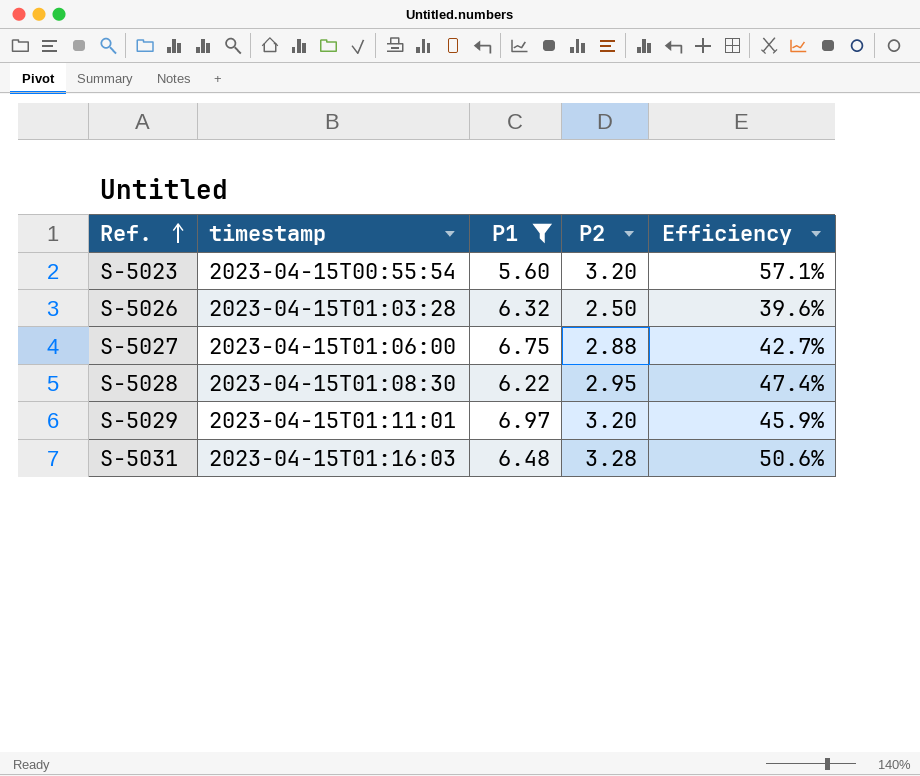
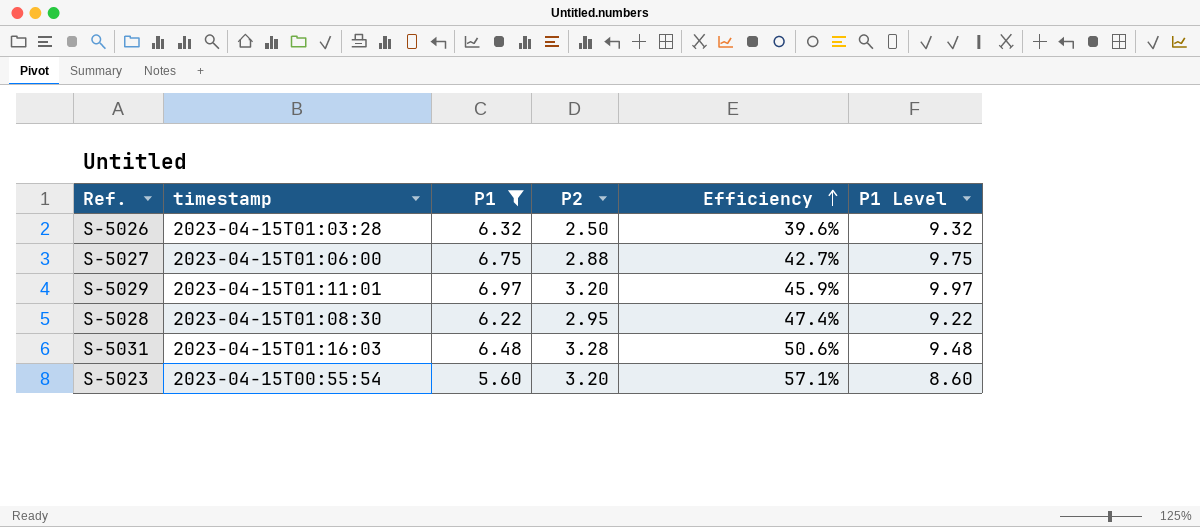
row order: Ref. ascending -> Efficiency ascending
column P1 Level | formula: none -> [P1] + 3

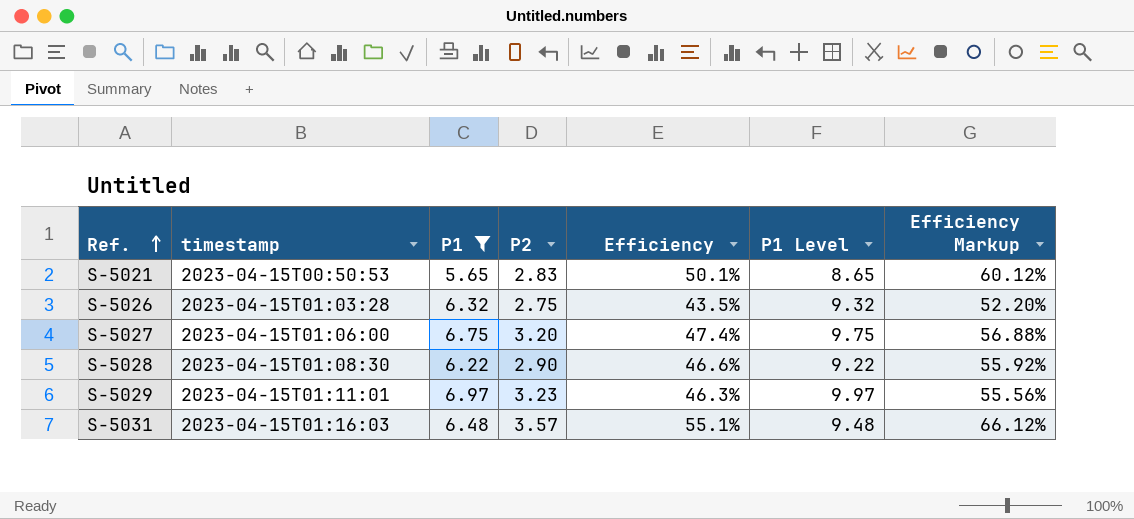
row order: Efficiency ascending -> Ref. ascending
column Efficiency Markup | formula: none -> [Efficiency] * 1.2
row S-5023: 2023-04-15T00:55:54 | 5.60 | 3.20 | 57.1% | 8.60 -> none
row S-5021: none -> 2023-04-15T00:50:53 | 5.65 | 2.83 | 50.1% | 8.65 | 60.12%
S-5026 | P2: 2.50 -> 2.75
S-5026 | Efficiency: 39.6% -> 43.5%
S-5027 | P2: 2.88 -> 3.20
S-5027 | Efficiency: 42.7% -> 47.4%
S-5028 | P2: 2.95 -> 2.90
S-5028 | Efficiency: 47.4% -> 46.6%
S-5029 | P2: 3.20 -> 3.23
S-5029 | Efficiency: 45.9% -> 46.3%
S-5031 | P2: 3.28 -> 3.57
S-5031 | Efficiency: 50.6% -> 55.1%

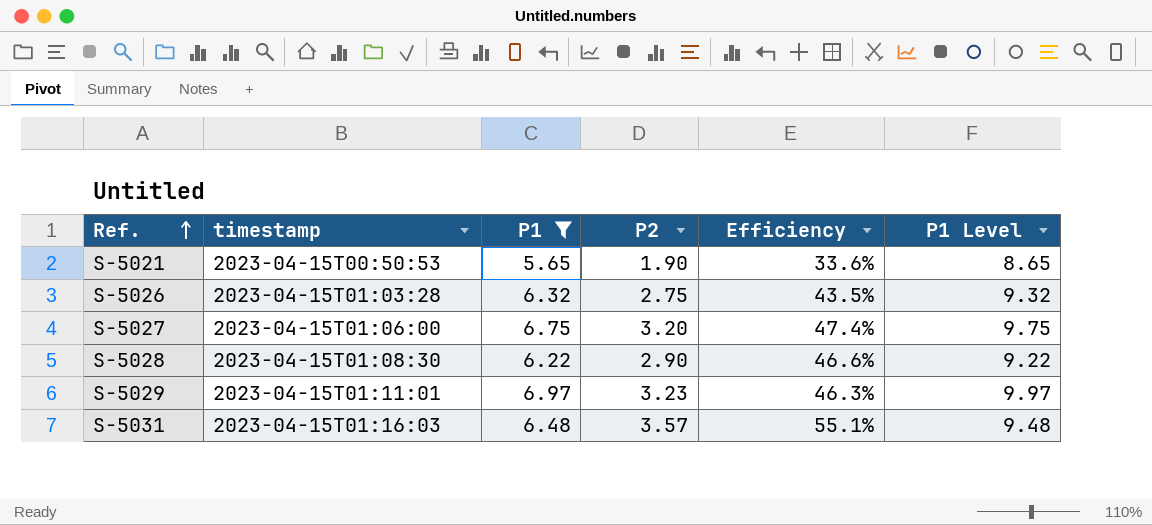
column Efficiency Markup | formula: [Efficiency] * 1.2 -> none
S-5021 | P2: 2.83 -> 1.90
S-5021 | Efficiency: 50.1% -> 33.6%

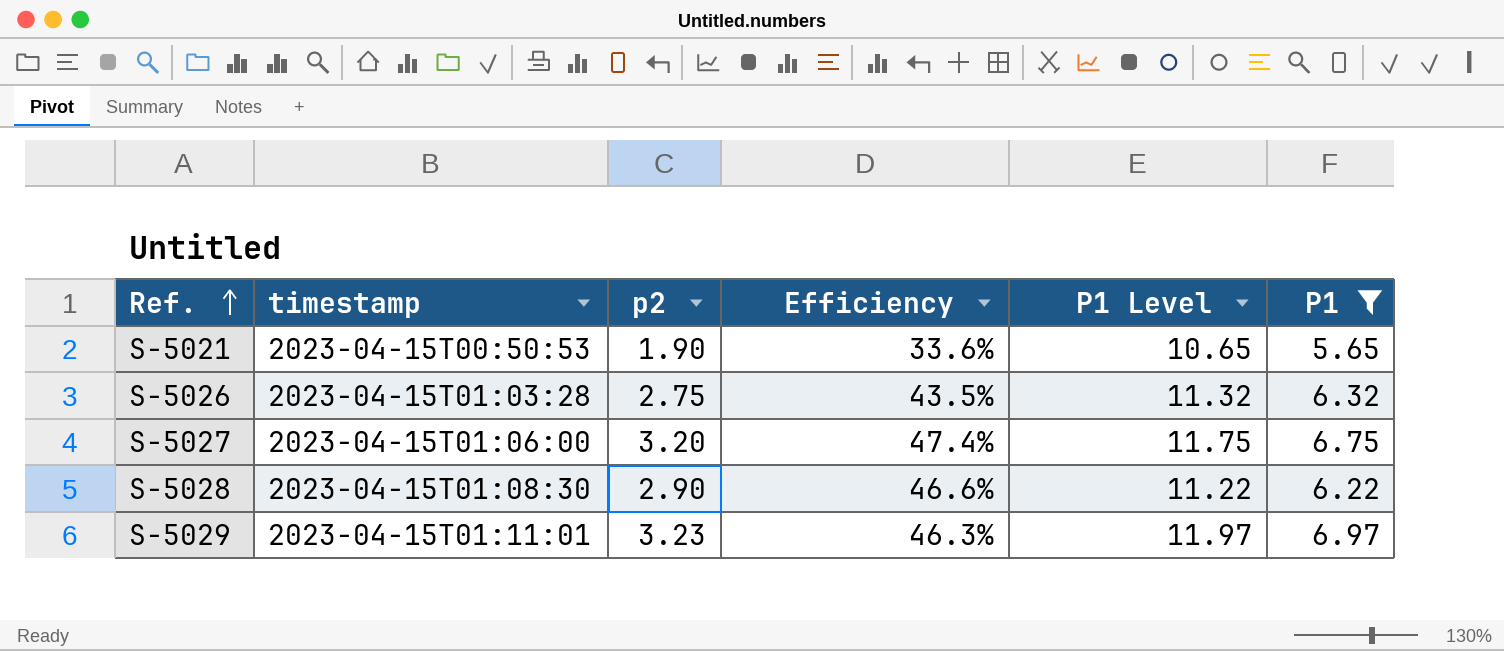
column name: P2 -> p2
column P1 Level | formula: [P1] + 3 -> [P1] + 5
column P1 | position: 3 -> 6
row S-5031: 2023-04-15T01:16:03 | 6.48 | 3.57 | 55.1% | 9.48 -> none

